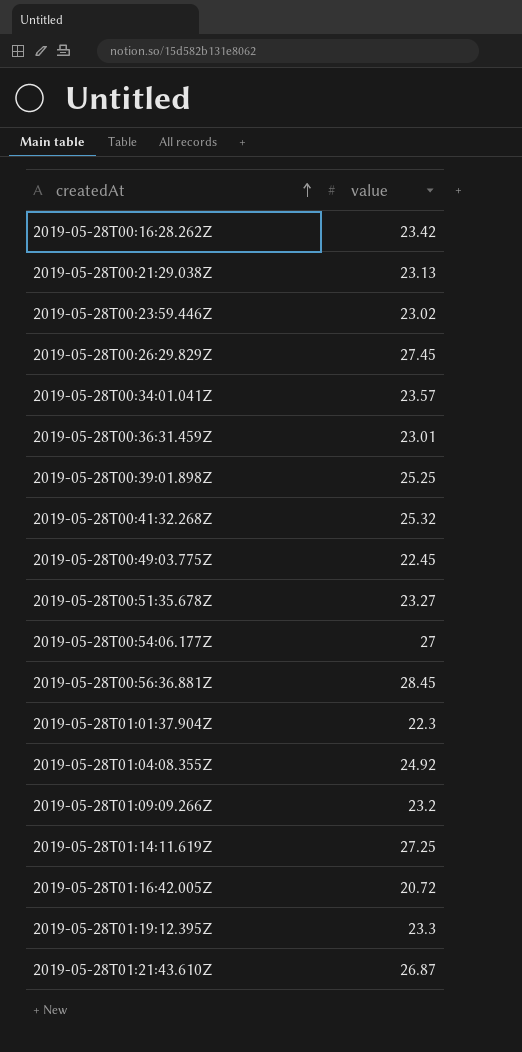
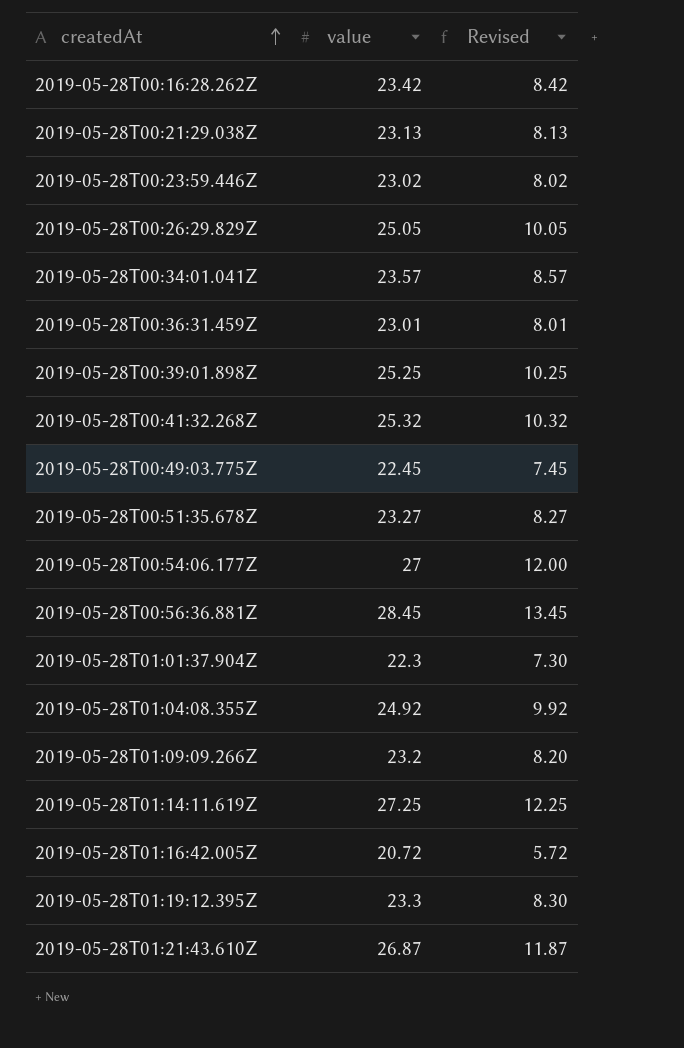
column Revised | formula: none -> [value] - 15
2019-05-28T00:26:29.829Z | value: 27.45 -> 25.05

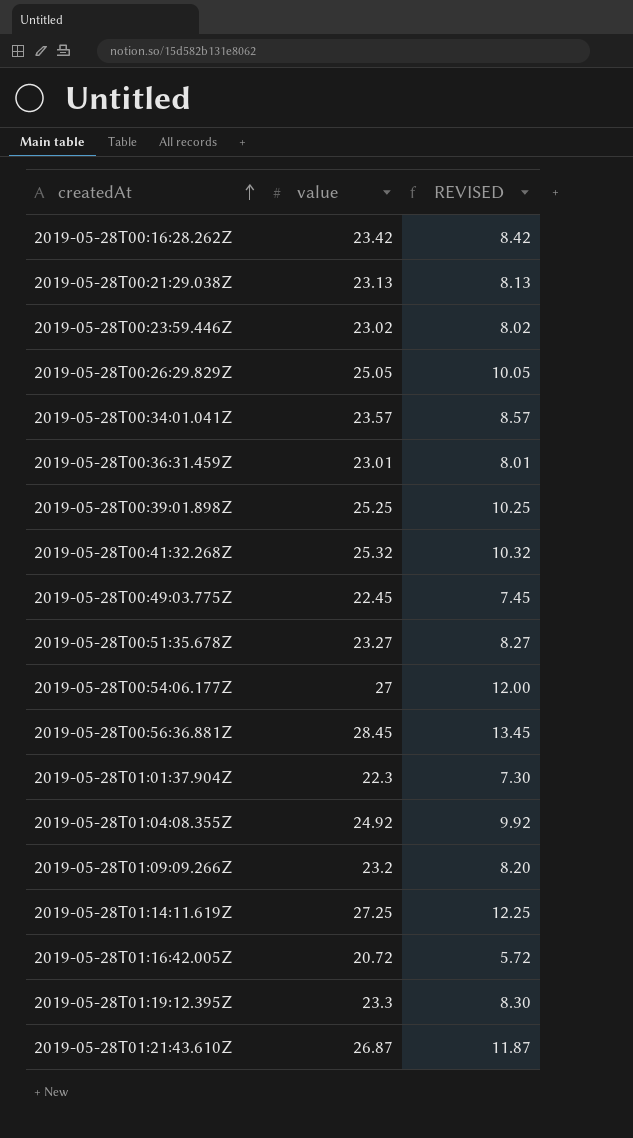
column name: Revised -> REVISED

